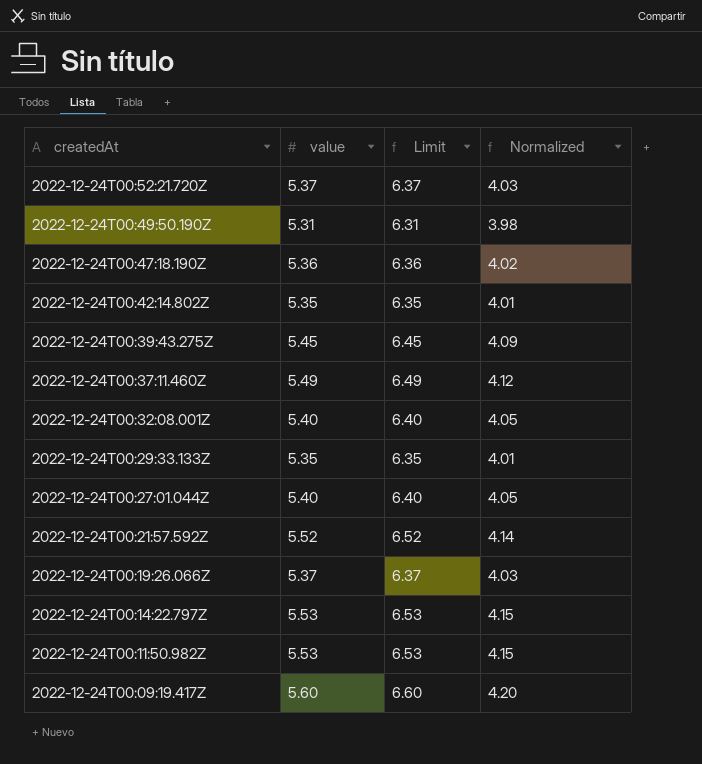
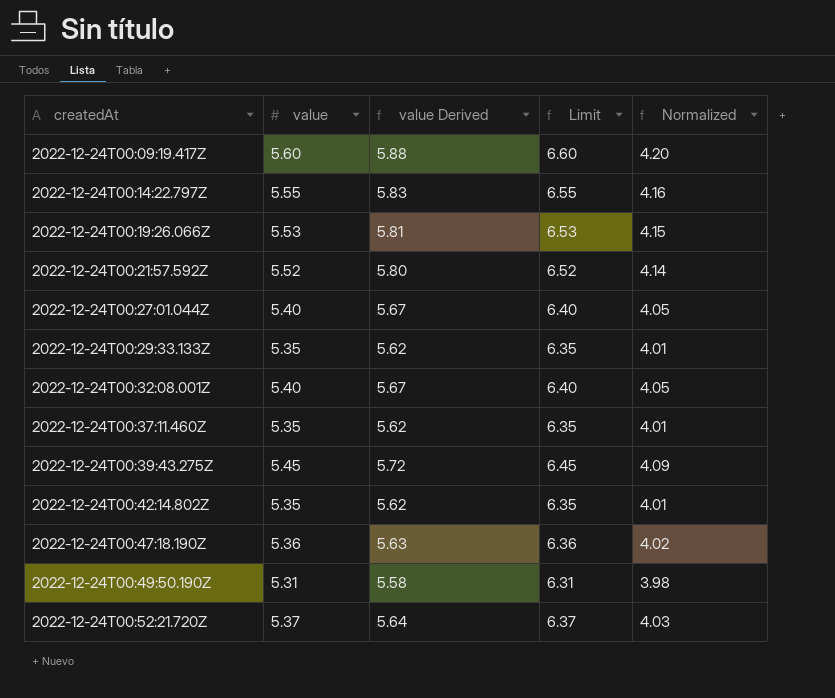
row order: createdAt descending -> createdAt ascending
column value Derived | formula: none -> [value] * 1.05
row 2022-12-24T00:11:50.982Z: 5.53 | 6.53 | 4.15 -> none
2022-12-24T00:14:22.797Z | value: 5.53 -> 5.55
2022-12-24T00:14:22.797Z | Limit: 6.53 -> 6.55
2022-12-24T00:14:22.797Z | Normalized: 4.15 -> 4.16
2022-12-24T00:19:26.066Z | value: 5.37 -> 5.53
2022-12-24T00:19:26.066Z | Limit: 6.37 -> 6.53
2022-12-24T00:19:26.066Z | Normalized: 4.03 -> 4.15
2022-12-24T00:37:11.460Z | value: 5.49 -> 5.35
2022-12-24T00:37:11.460Z | Limit: 6.49 -> 6.35
2022-12-24T00:37:11.460Z | Normalized: 4.12 -> 4.01

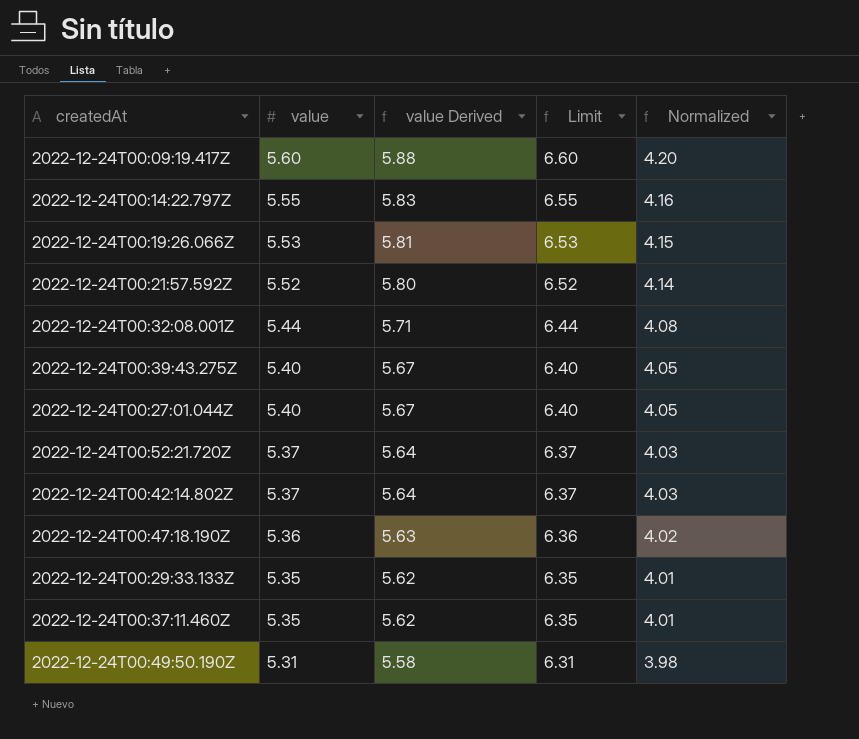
row order: createdAt ascending -> value descending
2022-12-24T00:32:08.001Z | value: 5.40 -> 5.44
2022-12-24T00:32:08.001Z | value Derived: 5.67 -> 5.71
2022-12-24T00:32:08.001Z | Limit: 6.40 -> 6.44
2022-12-24T00:32:08.001Z | Normalized: 4.05 -> 4.08
2022-12-24T00:39:43.275Z | value: 5.45 -> 5.40
2022-12-24T00:39:43.275Z | value Derived: 5.72 -> 5.67
2022-12-24T00:39:43.275Z | Limit: 6.45 -> 6.40
2022-12-24T00:39:43.275Z | Normalized: 4.09 -> 4.05
2022-12-24T00:42:14.802Z | value: 5.35 -> 5.37
2022-12-24T00:42:14.802Z | value Derived: 5.62 -> 5.64
2022-12-24T00:42:14.802Z | Limit: 6.35 -> 6.37
2022-12-24T00:42:14.802Z | Normalized: 4.01 -> 4.03

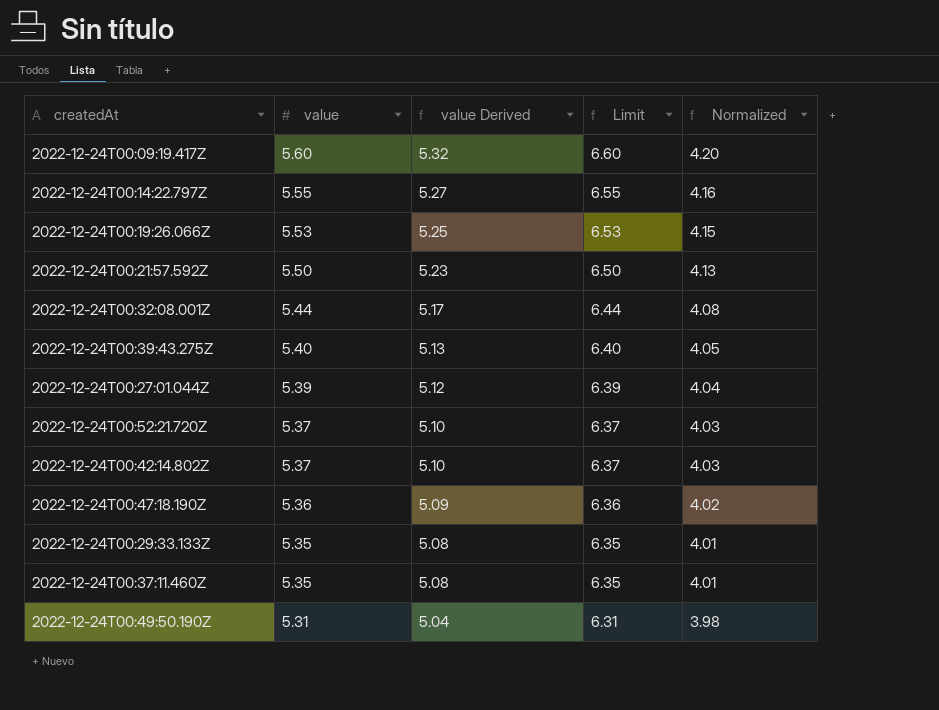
column value Derived | formula: [value] * 1.05 -> [value] * 0.95
2022-12-24T00:21:57.592Z | value: 5.52 -> 5.50
2022-12-24T00:21:57.592Z | Limit: 6.52 -> 6.50
2022-12-24T00:21:57.592Z | Normalized: 4.14 -> 4.13
2022-12-24T00:27:01.044Z | value: 5.40 -> 5.39
2022-12-24T00:27:01.044Z | Limit: 6.40 -> 6.39
2022-12-24T00:27:01.044Z | Normalized: 4.05 -> 4.04

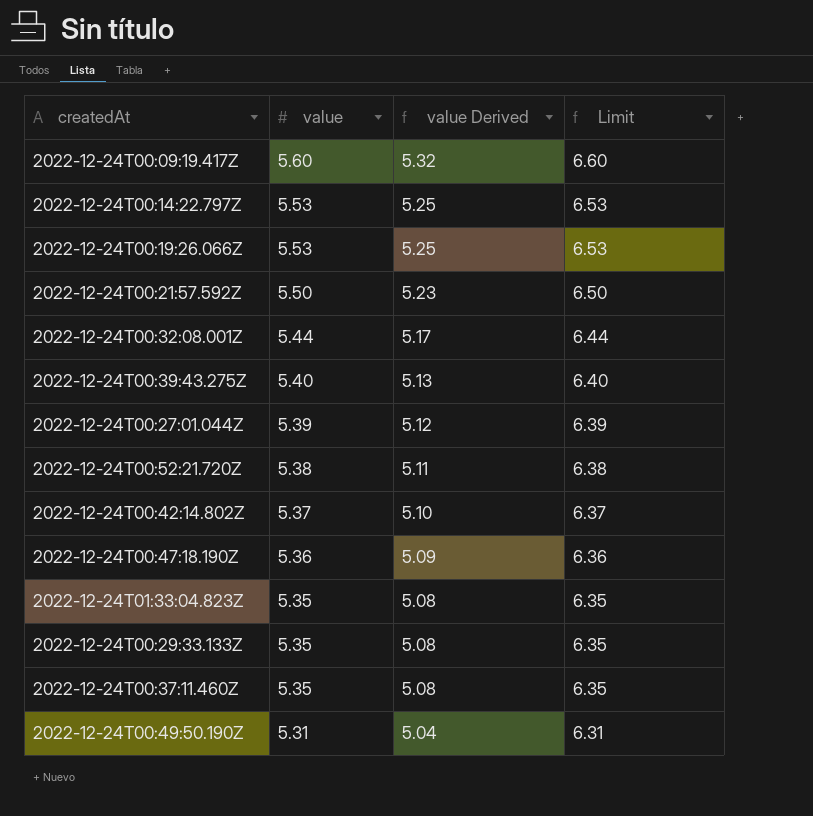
column Normalized | formula: [value] * 0.75 -> none
2022-12-24T00:14:22.797Z | value: 5.55 -> 5.53
2022-12-24T00:14:22.797Z | value Derived: 5.27 -> 5.25
2022-12-24T00:14:22.797Z | Limit: 6.55 -> 6.53
2022-12-24T00:52:21.720Z | value: 5.37 -> 5.38
2022-12-24T00:52:21.720Z | value Derived: 5.10 -> 5.11
2022-12-24T00:52:21.720Z | Limit: 6.37 -> 6.38
row 2022-12-24T01:33:04.823Z: none -> 5.35 | 5.08 | 6.35

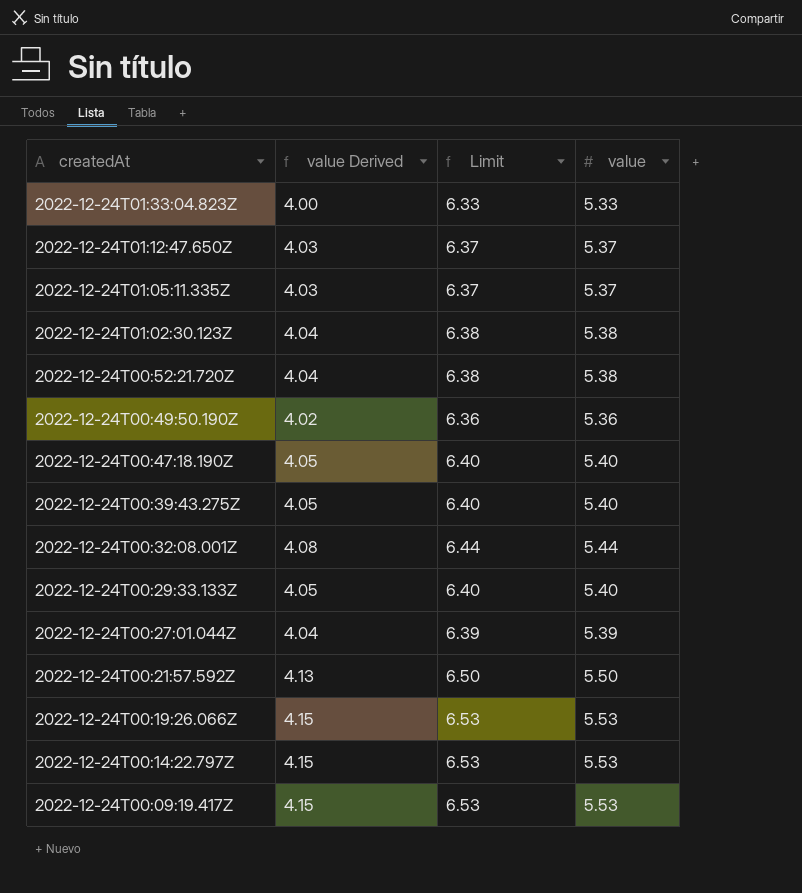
row order: value descending -> createdAt descending
column value Derived | formula: [value] * 0.95 -> [value] * 0.75
column value | position: 2 -> 4
row 2022-12-24T00:42:14.802Z: 5.37 | 5.10 | 6.37 -> none
row 2022-12-24T00:37:11.460Z: 5.35 | 5.08 | 6.35 -> none
2022-12-24T01:33:04.823Z | Limit: 6.35 -> 6.33
2022-12-24T01:33:04.823Z | value: 5.35 -> 5.33
row 2022-12-24T01:12:47.650Z: none -> 4.03 | 6.37 | 5.37
row 2022-12-24T01:05:11.335Z: none -> 4.03 | 6.37 | 5.37
row 2022-12-24T01:02:30.123Z: none -> 4.04 | 6.38 | 5.38
2022-12-24T00:49:50.190Z | Limit: 6.31 -> 6.36
2022-12-24T00:49:50.190Z | value: 5.31 -> 5.36
2022-12-24T00:47:18.190Z | Limit: 6.36 -> 6.40
2022-12-24T00:47:18.190Z | value: 5.36 -> 5.40
2022-12-24T00:29:33.133Z | Limit: 6.35 -> 6.40
2022-12-24T00:29:33.133Z | value: 5.35 -> 5.40
2022-12-24T00:09:19.417Z | Limit: 6.60 -> 6.53
2022-12-24T00:09:19.417Z | value: 5.60 -> 5.53

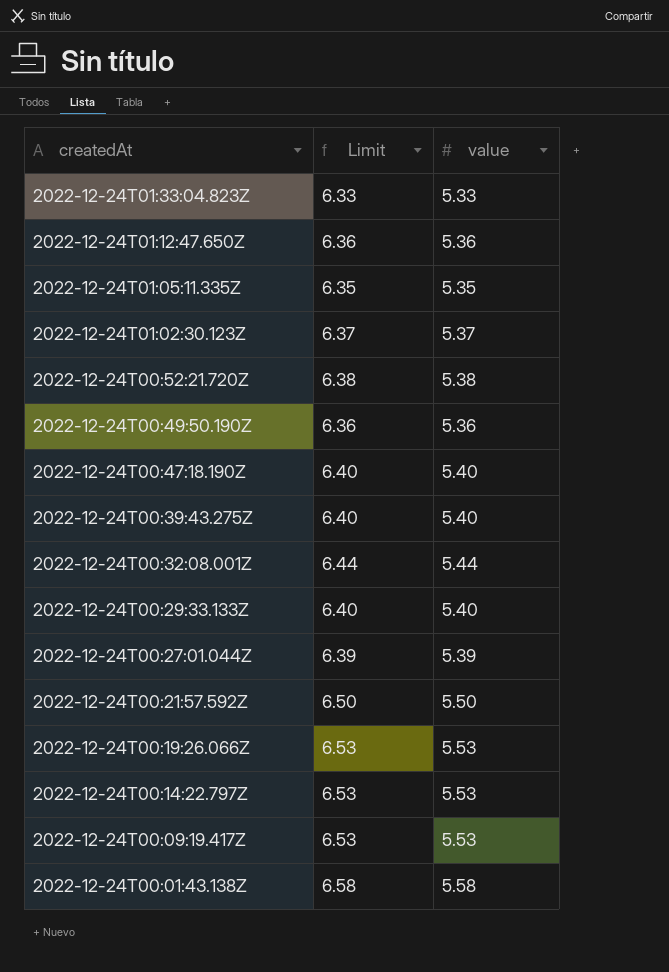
column value Derived | formula: [value] * 0.75 -> none
2022-12-24T01:12:47.650Z | Limit: 6.37 -> 6.36
2022-12-24T01:12:47.650Z | value: 5.37 -> 5.36
2022-12-24T01:05:11.335Z | Limit: 6.37 -> 6.35
2022-12-24T01:05:11.335Z | value: 5.37 -> 5.35
2022-12-24T01:02:30.123Z | Limit: 6.38 -> 6.37
2022-12-24T01:02:30.123Z | value: 5.38 -> 5.37
row 2022-12-24T00:01:43.138Z: none -> 6.58 | 5.58

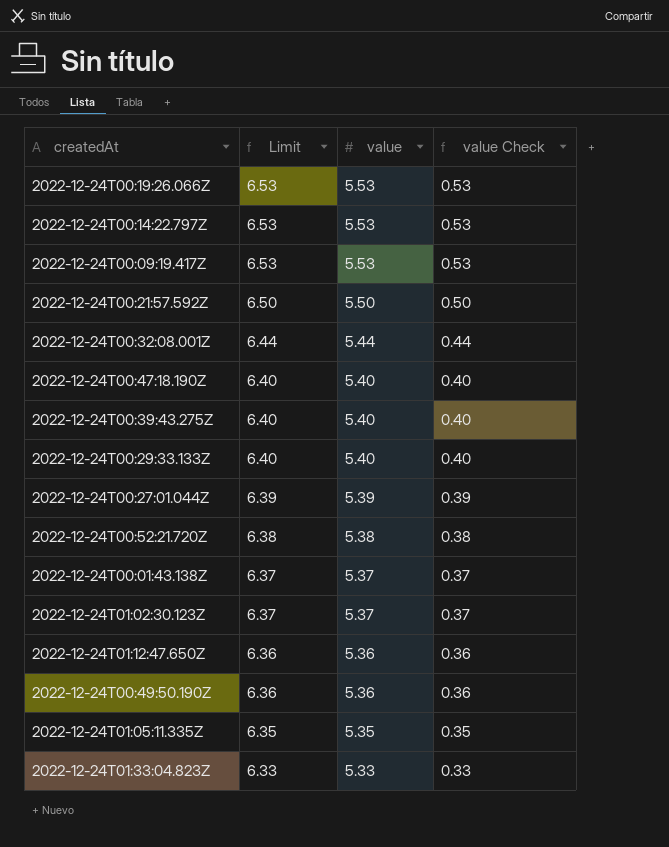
row order: createdAt descending -> Limit descending
column value Check | formula: none -> [value] - 5
2022-12-24T00:01:43.138Z | Limit: 6.58 -> 6.37
2022-12-24T00:01:43.138Z | value: 5.58 -> 5.37

